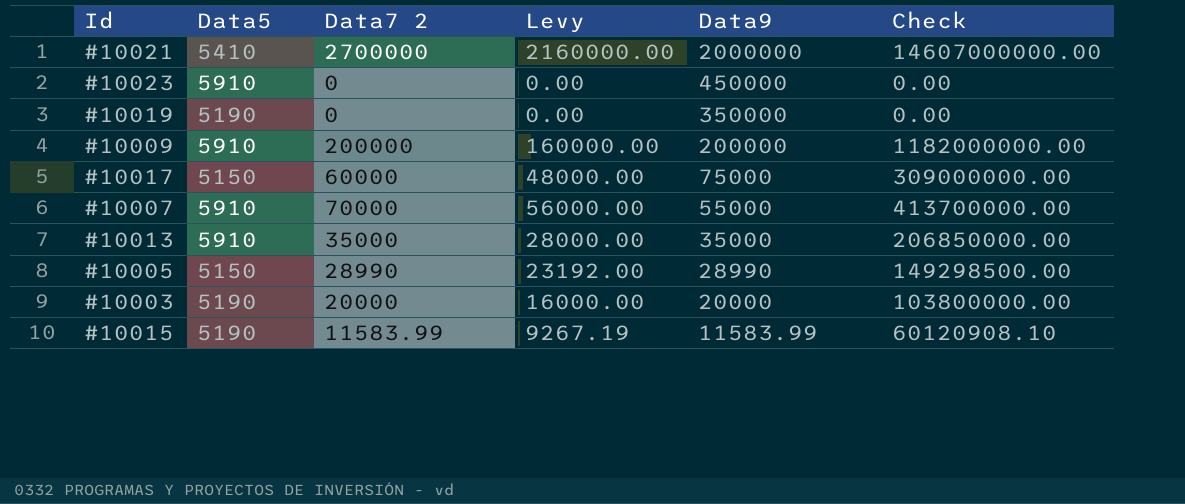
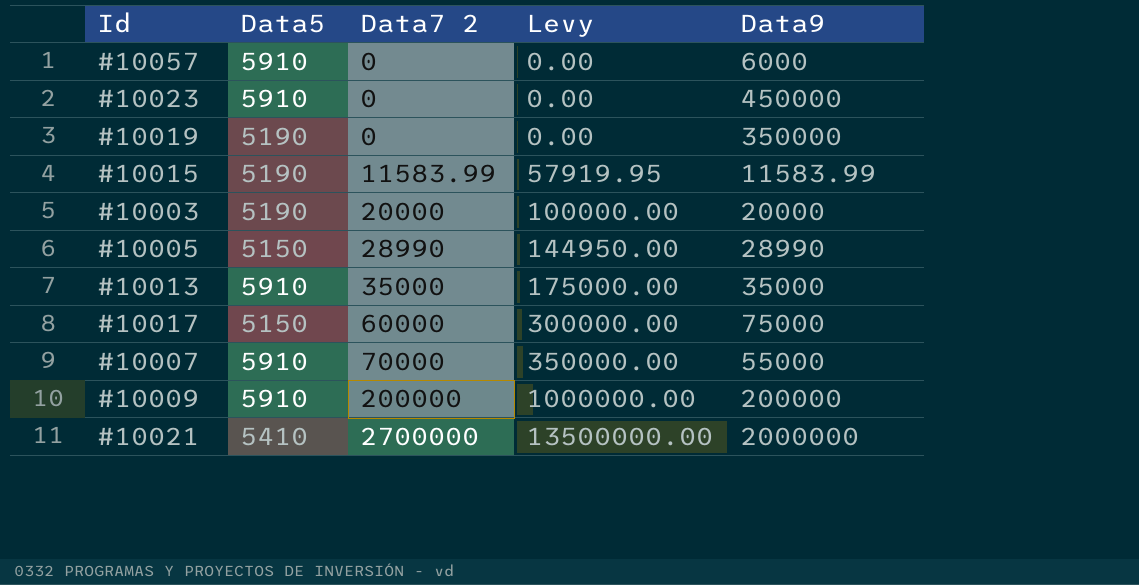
row order: Data9 descending -> Data7 2 ascending
column Check | formula: [Data5] * [Data7 2] -> none
column Levy | formula: [Data7 2] * 0.8 -> [Data7 2] * 5
row #10057: none -> 5910 | 0 | 0.00 | 6000

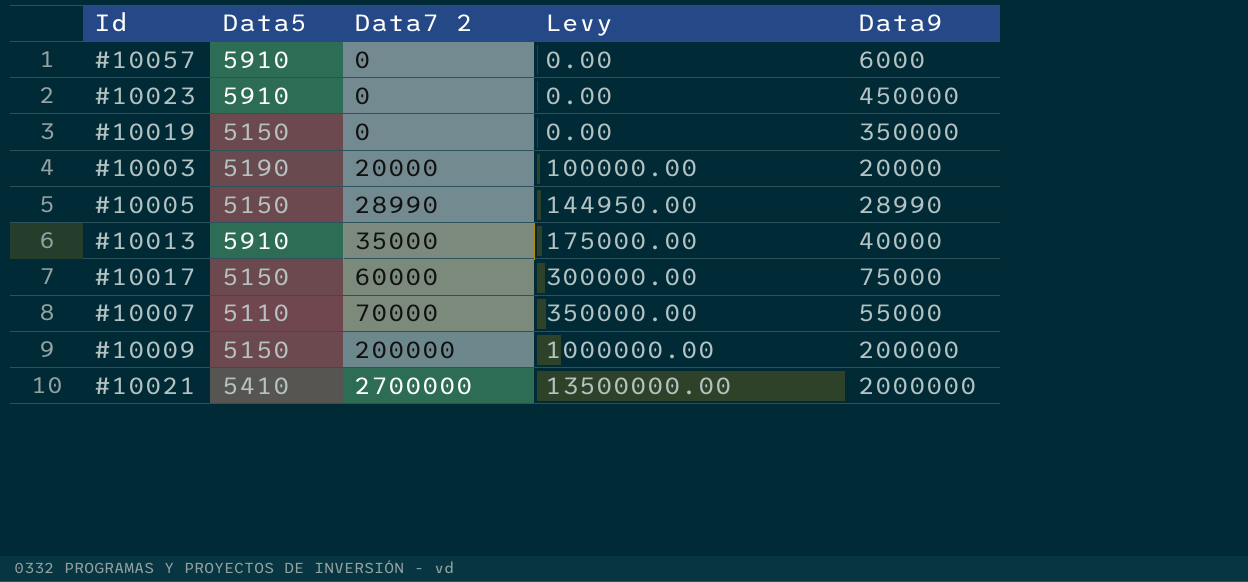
row #10015: 5190 | 11583.99 | 57919.95 | 11583.99 -> none
#10019 | Data5: 5190 -> 5150
#10013 | Data9: 35000 -> 40000
#10007 | Data5: 5910 -> 5110
#10009 | Data5: 5910 -> 5150

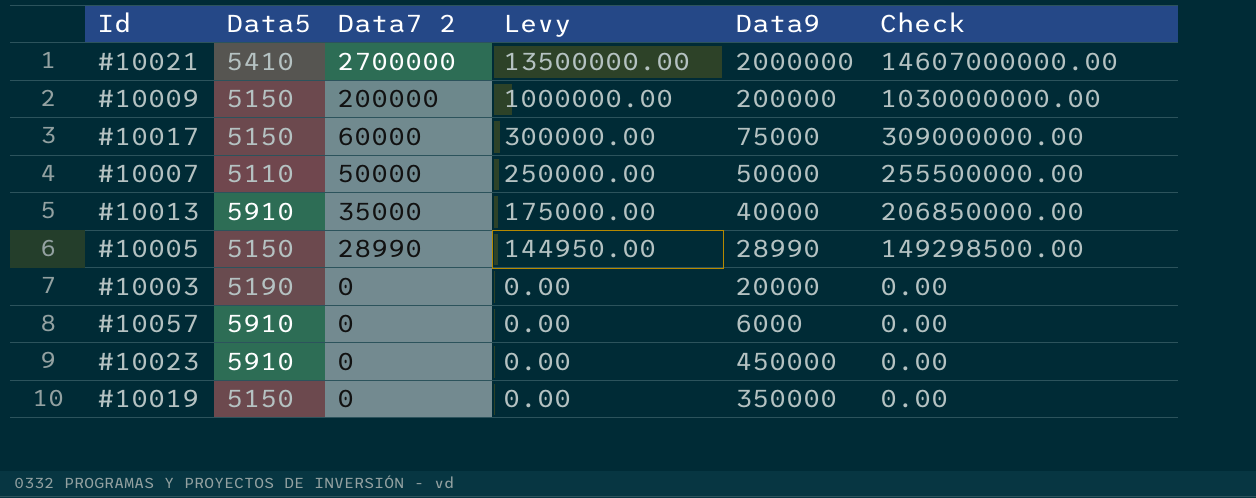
row order: Data7 2 ascending -> Data7 2 descending
column Check | formula: none -> [Data5] * [Data7 2]
#10007 | Data7 2: 70000 -> 50000
#10007 | Levy: 350000.00 -> 250000.00
#10007 | Data9: 55000 -> 50000
#10003 | Data7 2: 20000 -> 0
#10003 | Levy: 100000.00 -> 0.00

